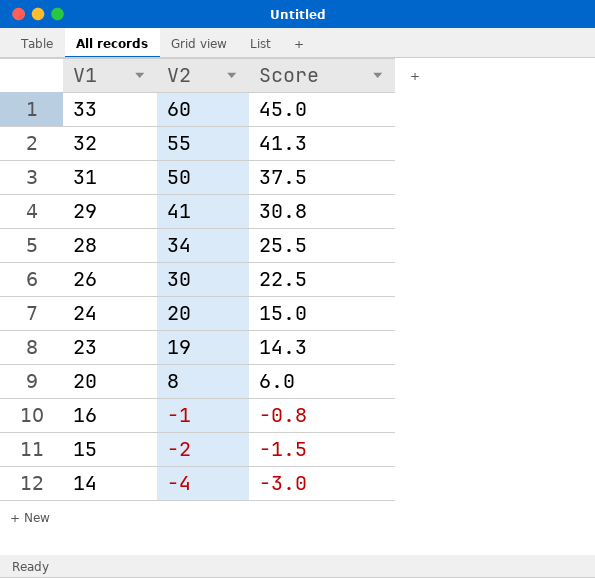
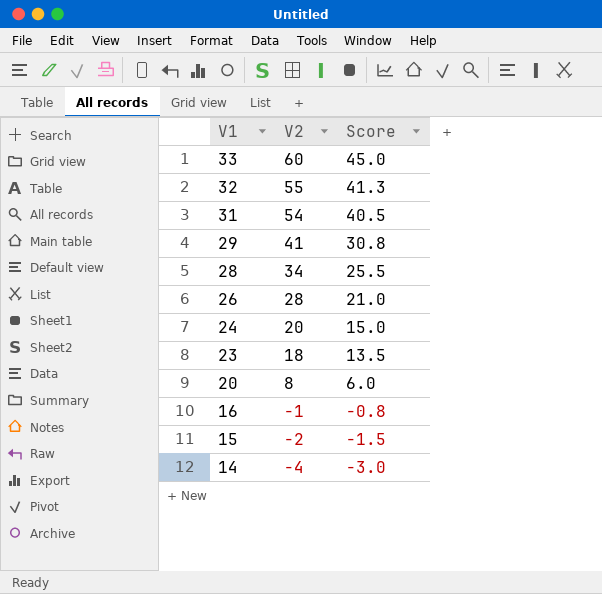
31 | V2: 50 -> 54
31 | Score: 37.5 -> 40.5
26 | V2: 30 -> 28
26 | Score: 22.5 -> 21.0
23 | V2: 19 -> 18
23 | Score: 14.3 -> 13.5

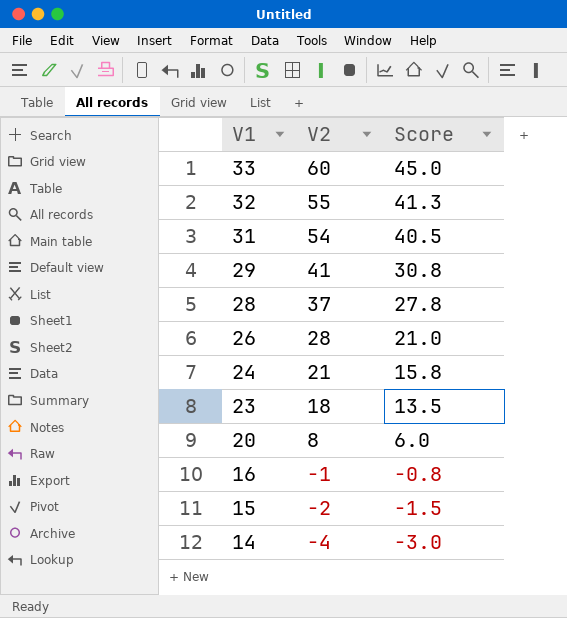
28 | V2: 34 -> 37
28 | Score: 25.5 -> 27.8
24 | V2: 20 -> 21
24 | Score: 15.0 -> 15.8

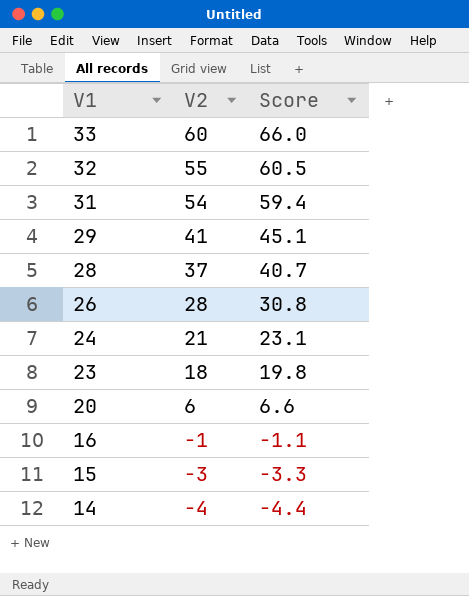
column Score | formula: [V2] * 0.75 -> [V2] * 1.1
20 | V2: 8 -> 6
15 | V2: -2 -> -3

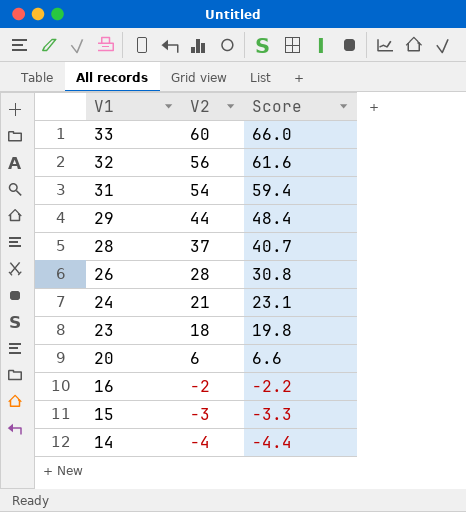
32 | V2: 55 -> 56
32 | Score: 60.5 -> 61.6
29 | V2: 41 -> 44
29 | Score: 45.1 -> 48.4
16 | V2: -1 -> -2
16 | Score: -1.1 -> -2.2

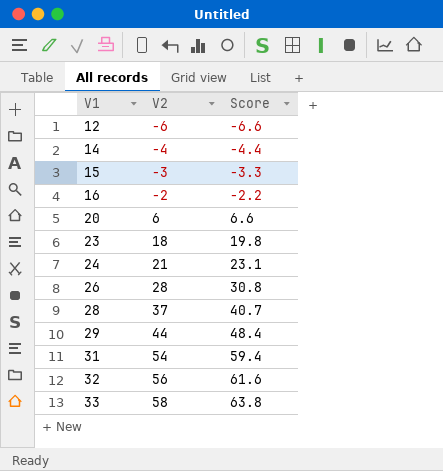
row order: V1 descending -> V1 ascending
row 12: none -> -6 | -6.6
33 | V2: 60 -> 58
33 | Score: 66.0 -> 63.8

